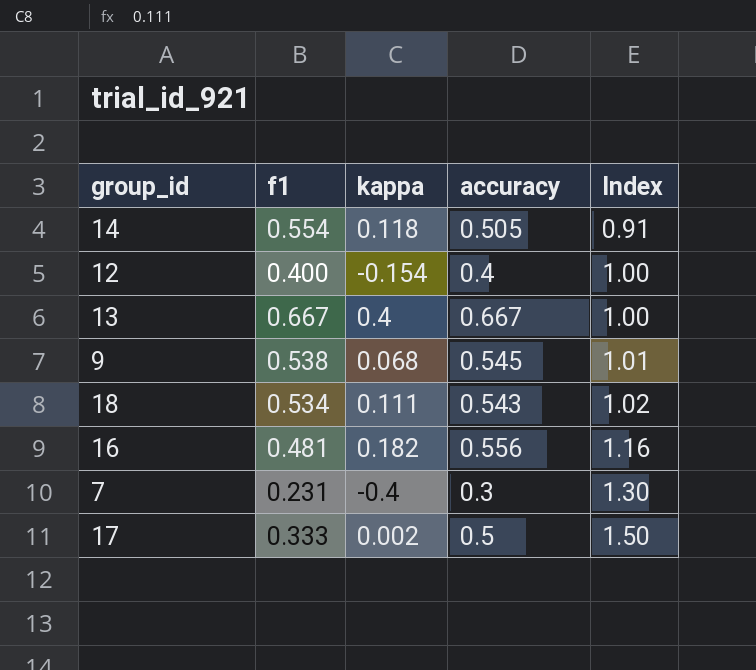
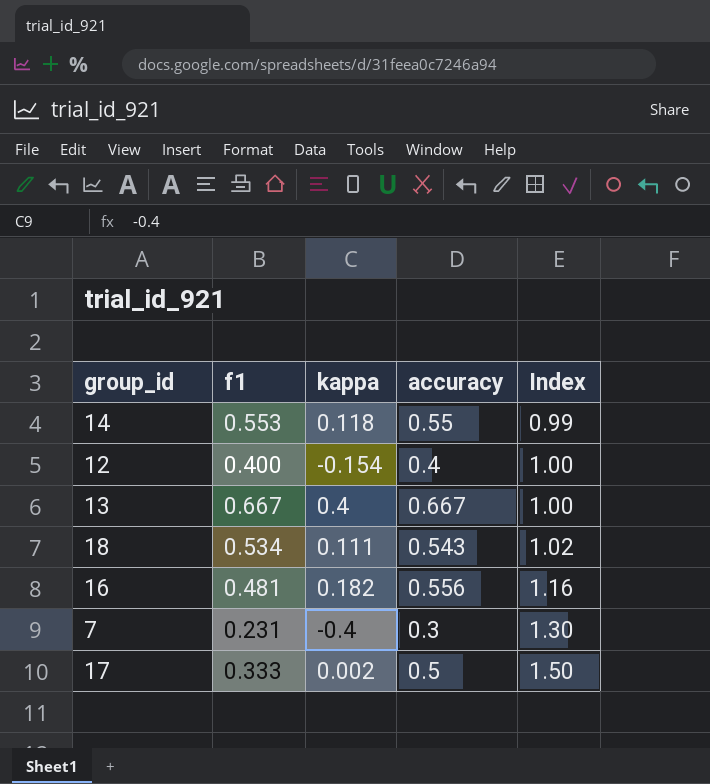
row 9: 0.538 | 0.068 | 0.545 | 1.01 -> none
14 | f1: 0.554 -> 0.553
14 | accuracy: 0.505 -> 0.55
14 | Index: 0.91 -> 0.99

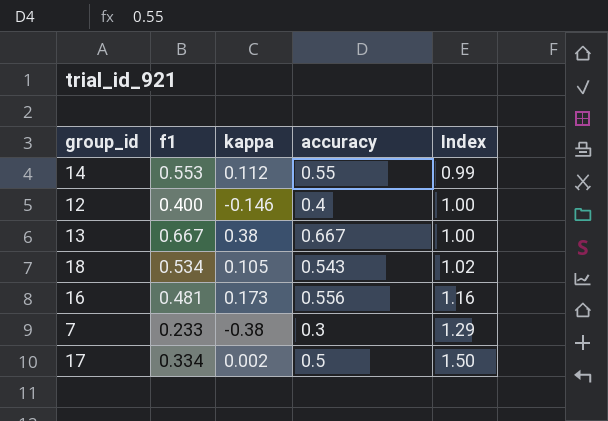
14 | kappa: 0.118 -> 0.112
12 | kappa: -0.154 -> -0.146
13 | kappa: 0.4 -> 0.38
18 | kappa: 0.111 -> 0.105
16 | kappa: 0.182 -> 0.173
7 | f1: 0.231 -> 0.233
7 | kappa: -0.4 -> -0.38
7 | Index: 1.30 -> 1.29
17 | f1: 0.333 -> 0.334

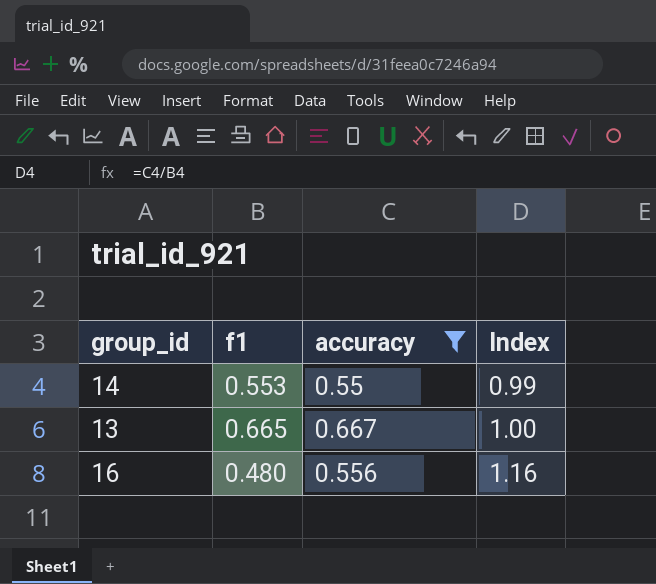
filter: none -> accuracy >= 0.55
column kappa | position: 3 -> none
13 | f1: 0.667 -> 0.665
16 | f1: 0.481 -> 0.480

